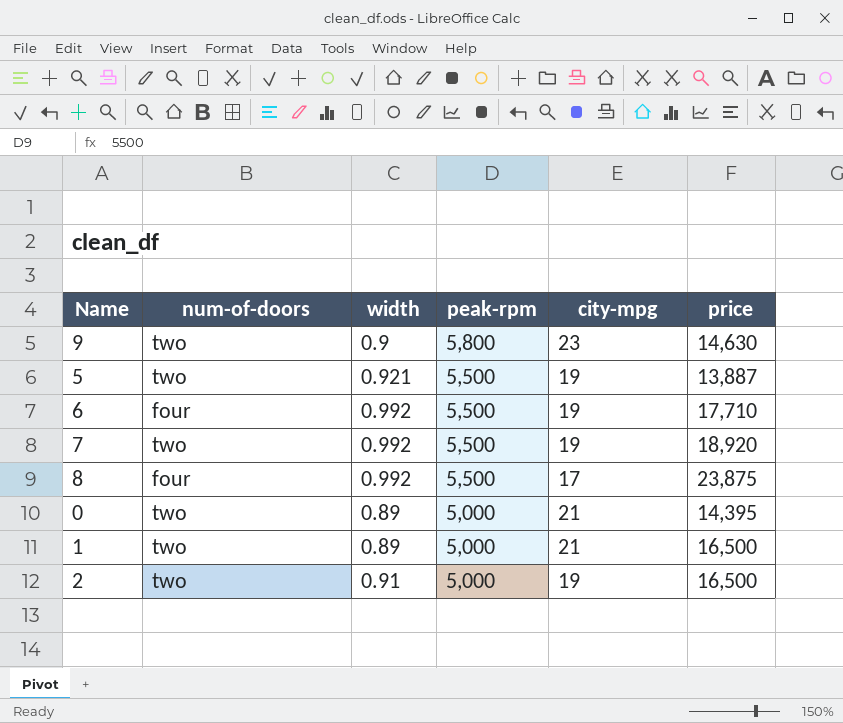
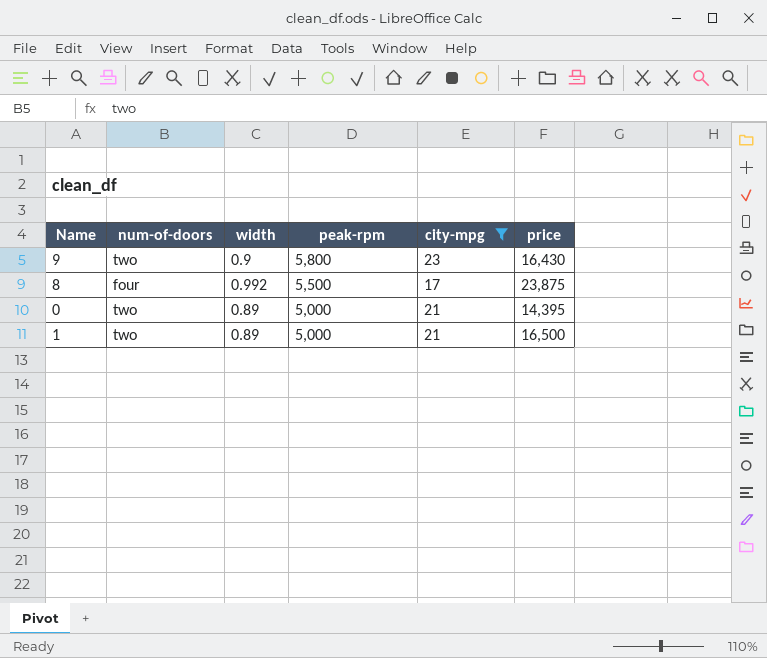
filter: none -> city-mpg != 19
9 | price: 14,630 -> 16,430

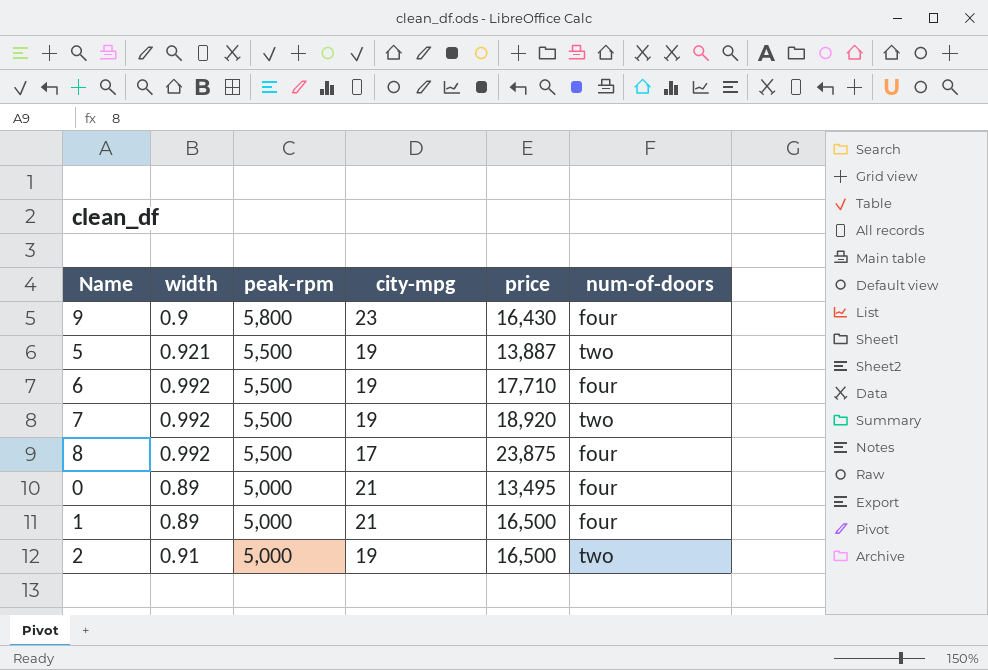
filter: city-mpg != 19 -> none
column num-of-doors | position: 2 -> 6
9 | num-of-doors: two -> four
0 | price: 14,395 -> 13,495
0 | num-of-doors: two -> four
1 | num-of-doors: two -> four

